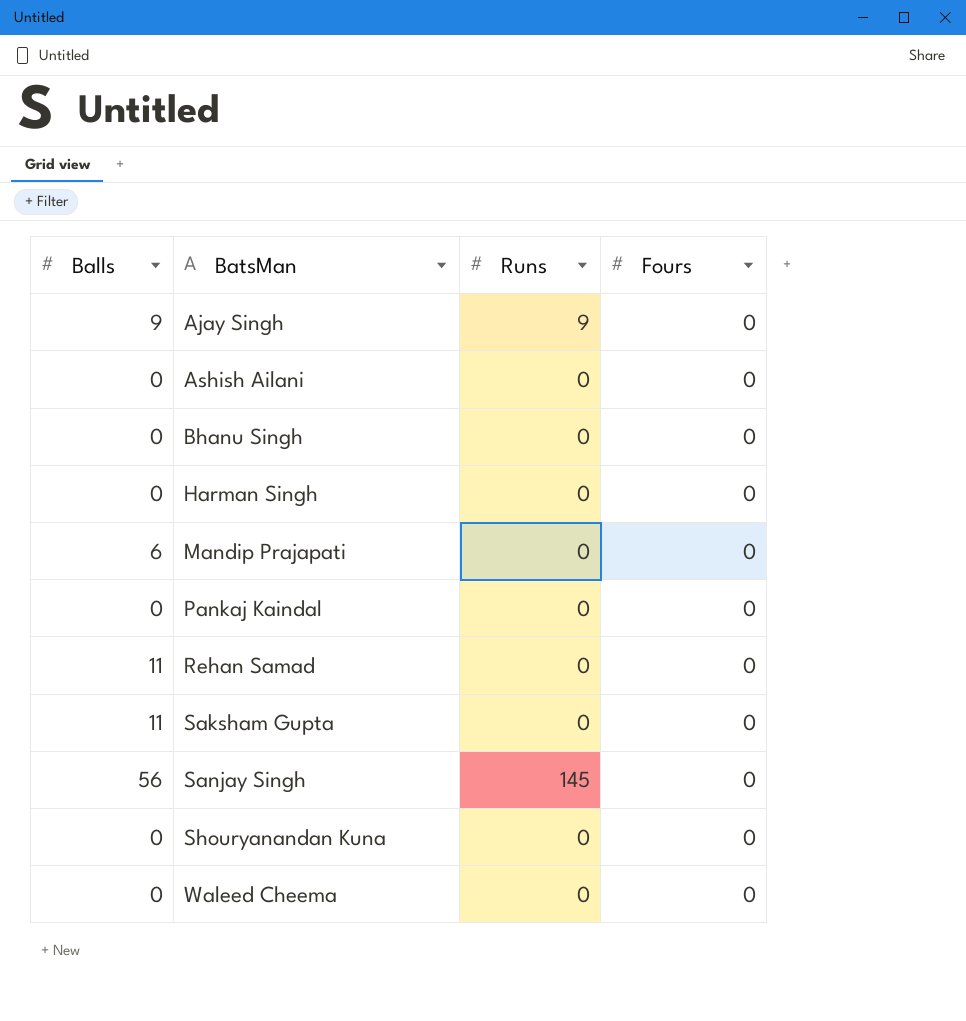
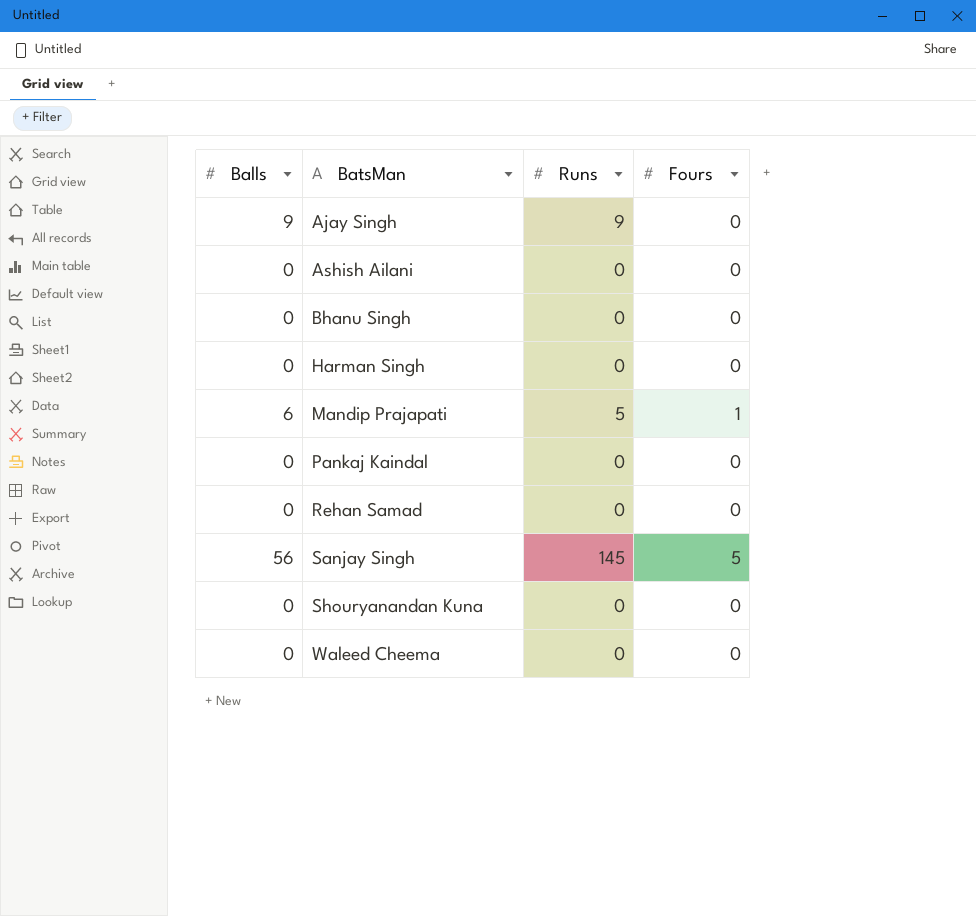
row Saksham Gupta: 11 | 0 | 0 -> none
Mandip Prajapati | Runs: 0 -> 5
Mandip Prajapati | Fours: 0 -> 1
Rehan Samad | Balls: 11 -> 0
Sanjay Singh | Fours: 0 -> 5

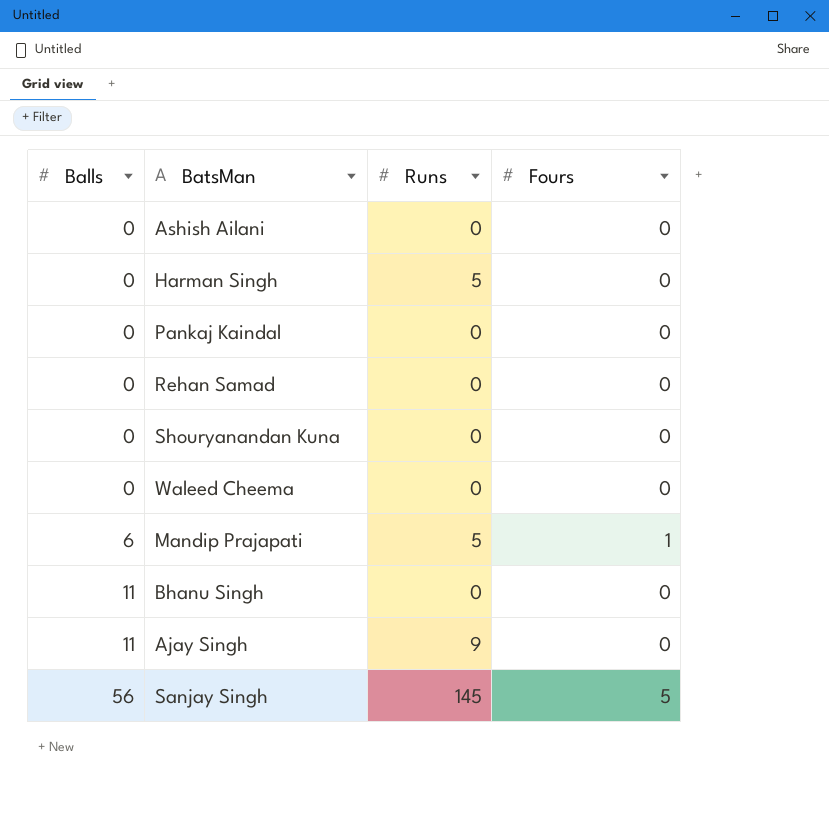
row order: BatsMan ascending -> Balls ascending
Harman Singh | Runs: 0 -> 5
Bhanu Singh | Balls: 0 -> 11
Ajay Singh | Balls: 9 -> 11

